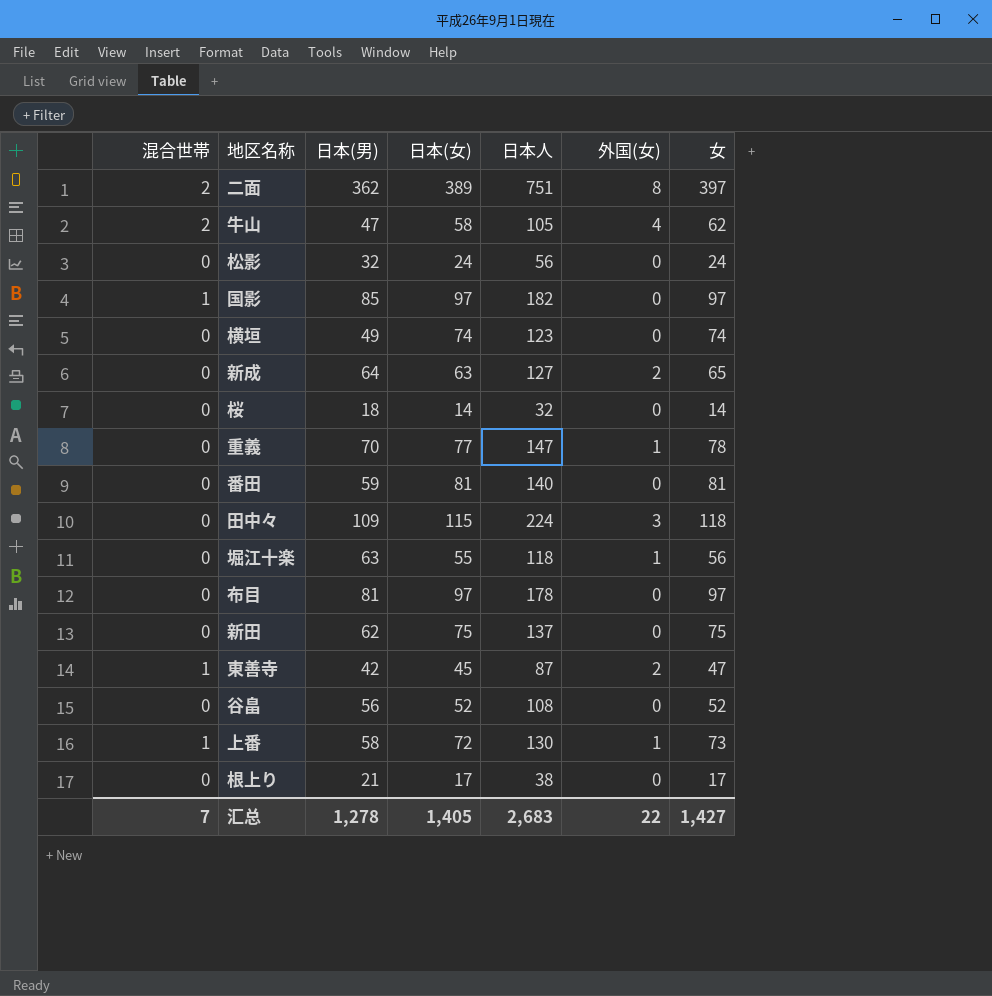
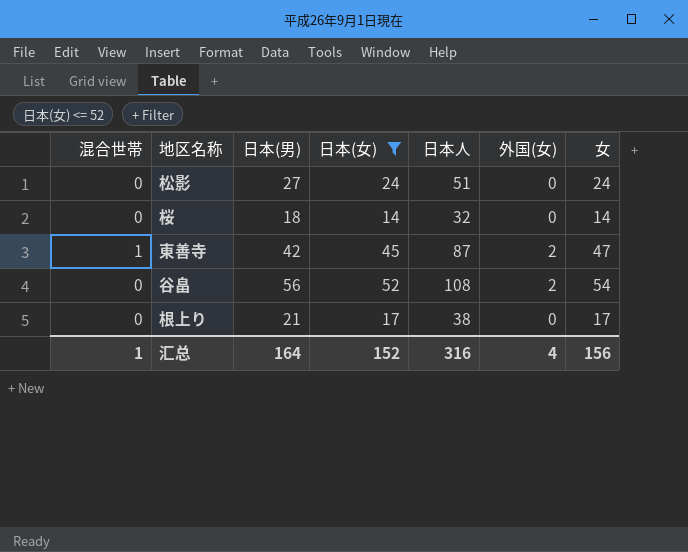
filter: none -> 日本(女) <= 52
松影 | 日本(男): 32 -> 27
松影 | 日本人: 56 -> 51
谷畠 | 外国(女): 0 -> 2
谷畠 | 女: 52 -> 54
汇总 | 混合世帯: 7 -> 1
汇总 | 日本(男): 1,278 -> 164
汇总 | 日本(女): 1,405 -> 152
汇总 | 日本人: 2,683 -> 316
汇总 | 外国(女): 22 -> 4
汇总 | 女: 1,427 -> 156

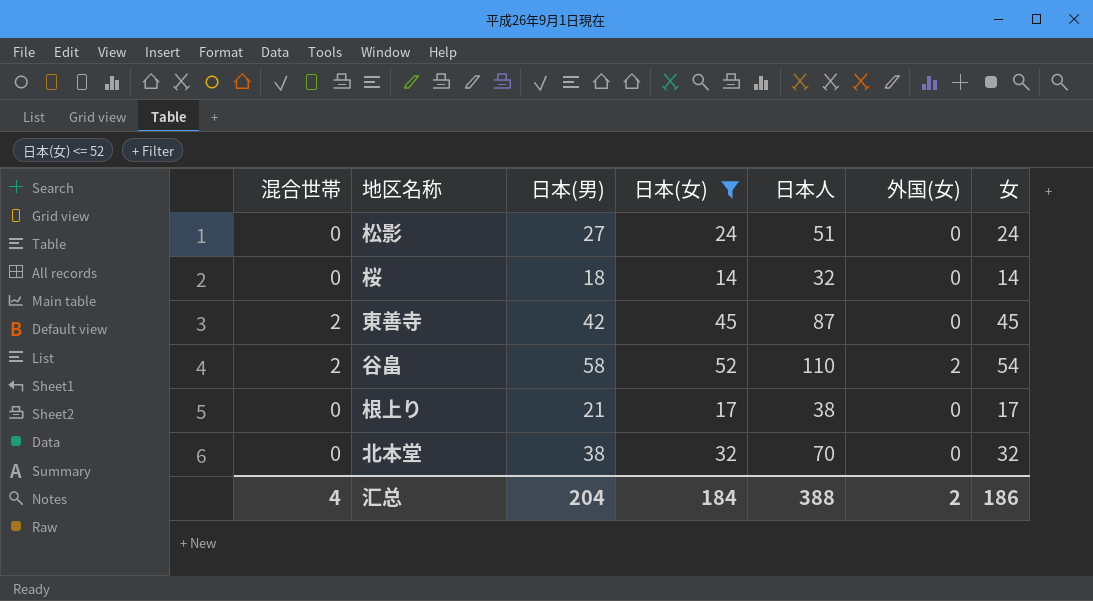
東善寺 | 混合世帯: 1 -> 2
東善寺 | 外国(女): 2 -> 0
東善寺 | 女: 47 -> 45
谷畠 | 混合世帯: 0 -> 2
谷畠 | 日本(男): 56 -> 58
谷畠 | 日本人: 108 -> 110
row 北本堂: none -> 0 | 38 | 32 | 70 | 0 | 32
汇总 | 混合世帯: 1 -> 4
汇总 | 日本(男): 164 -> 204
汇总 | 日本(女): 152 -> 184
汇总 | 日本人: 316 -> 388
汇总 | 外国(女): 4 -> 2
汇总 | 女: 156 -> 186

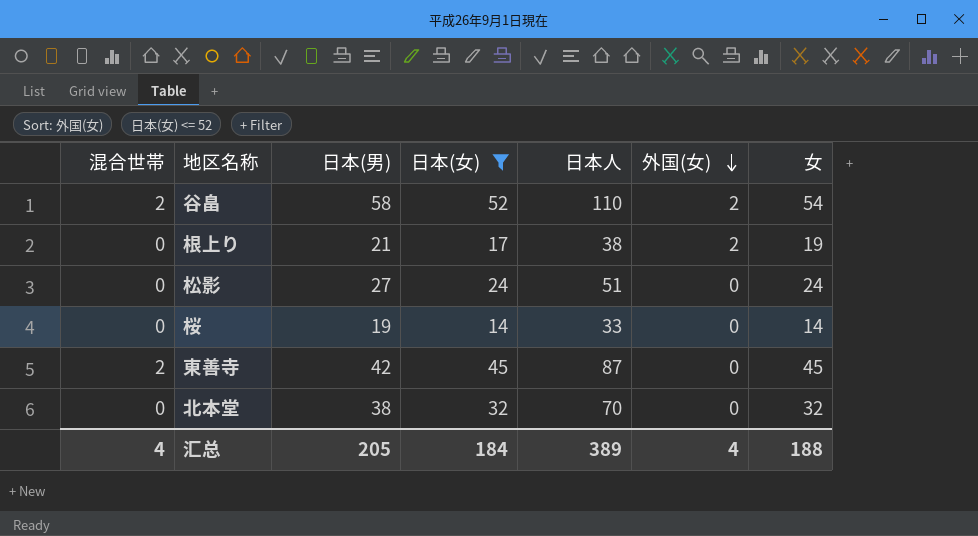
row order: none -> 外国(女) descending
根上り | 外国(女): 0 -> 2
根上り | 女: 17 -> 19
桜 | 日本(男): 18 -> 19
桜 | 日本人: 32 -> 33
汇总 | 日本(男): 204 -> 205
汇总 | 日本人: 388 -> 389
汇总 | 外国(女): 2 -> 4
汇总 | 女: 186 -> 188

